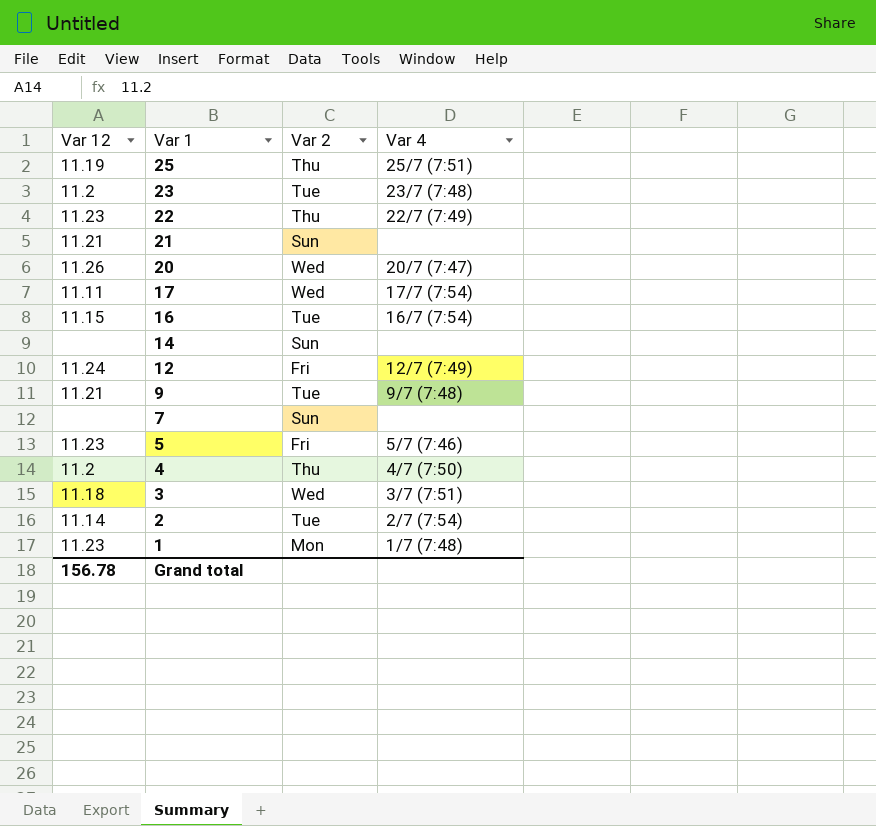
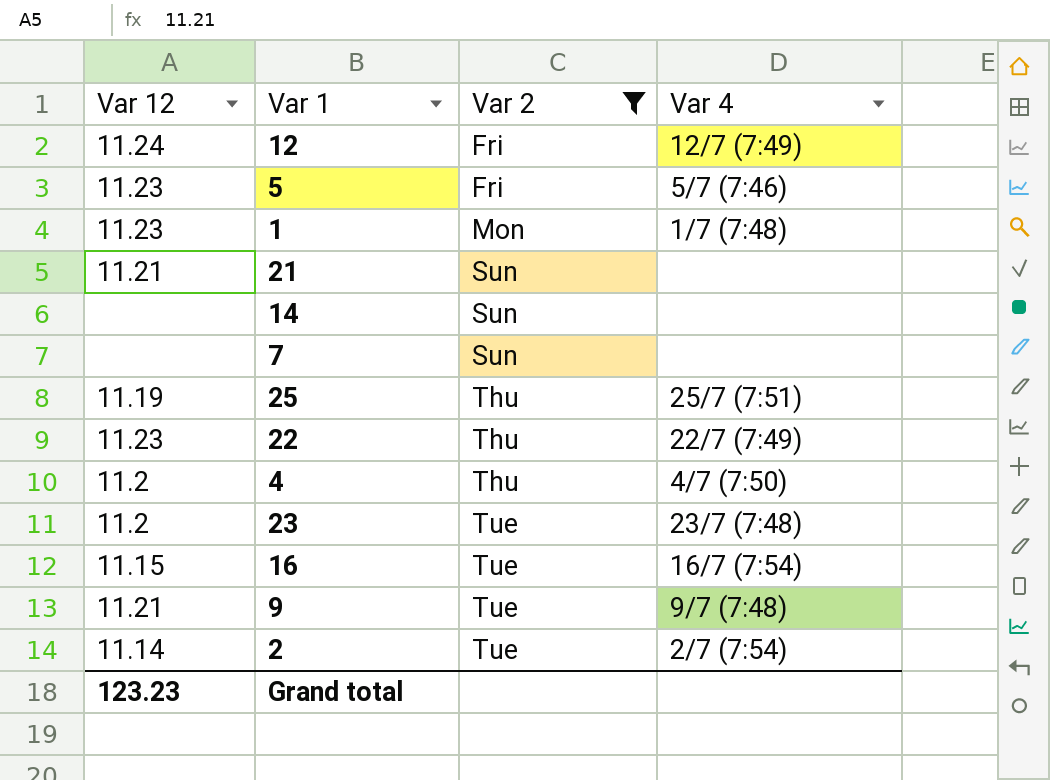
filter: none -> Var 2 != Wed
row order: Var 1 descending -> Var 2 ascending
Grand total | Var 12: 156.78 -> 123.23

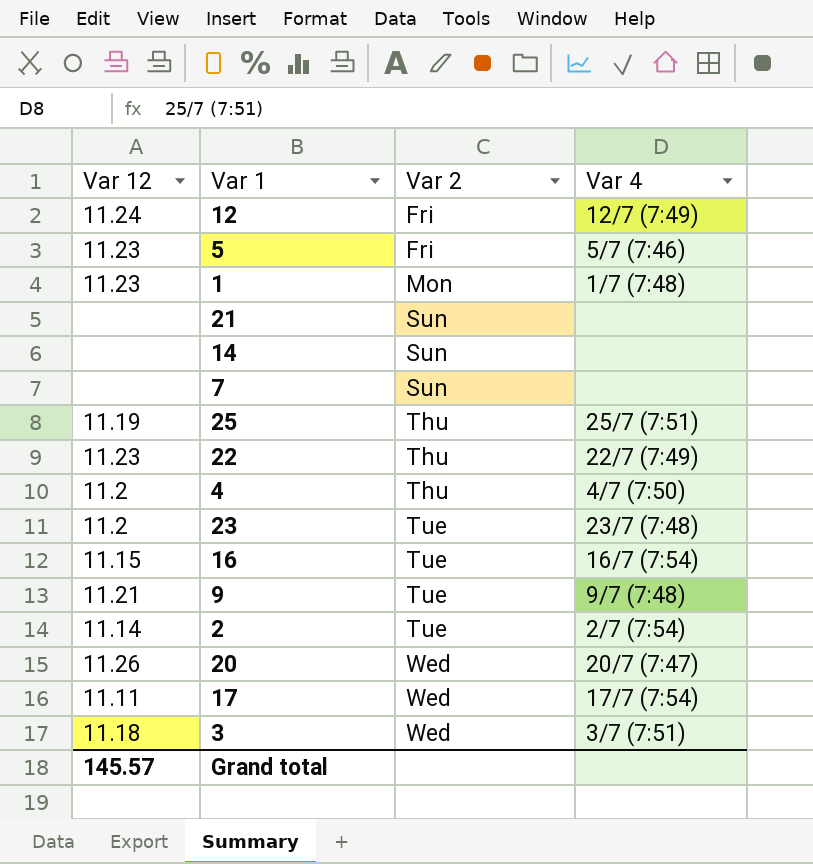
filter: Var 2 != Wed -> none
21 | Var 12: 11.21 -> none
Grand total | Var 12: 123.23 -> 145.57

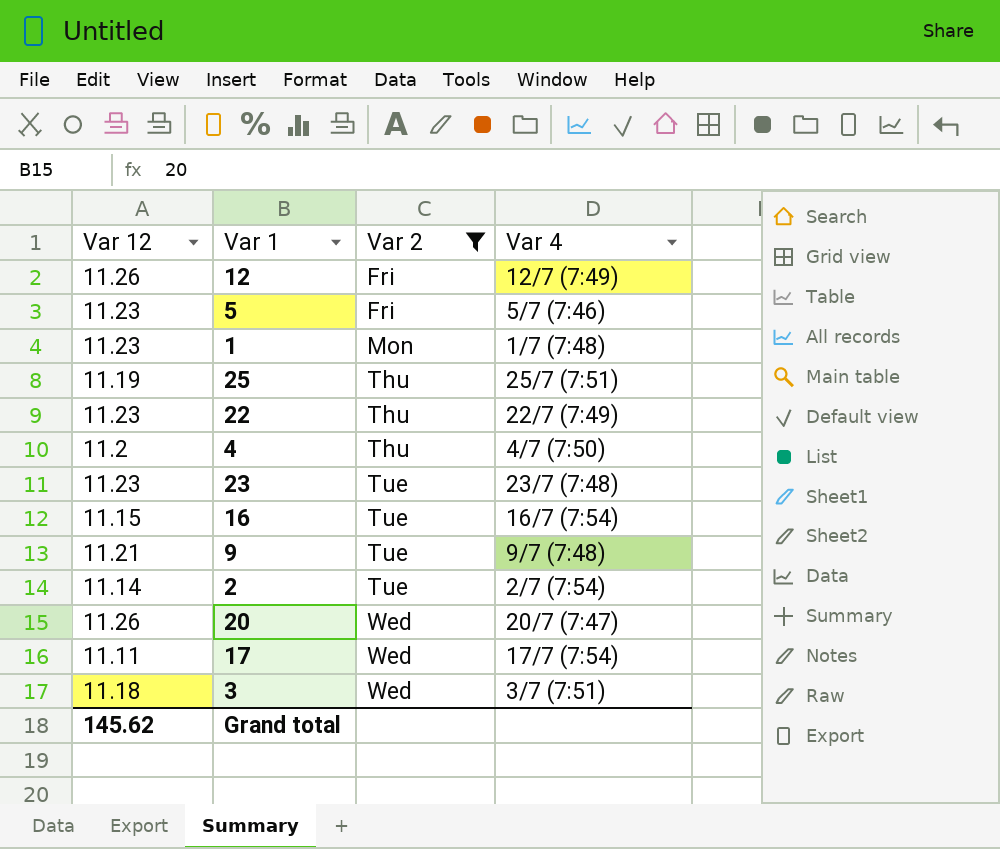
filter: none -> Var 2 != Sun
12 | Var 12: 11.24 -> 11.26
23 | Var 12: 11.2 -> 11.23
Grand total | Var 12: 145.57 -> 145.62

